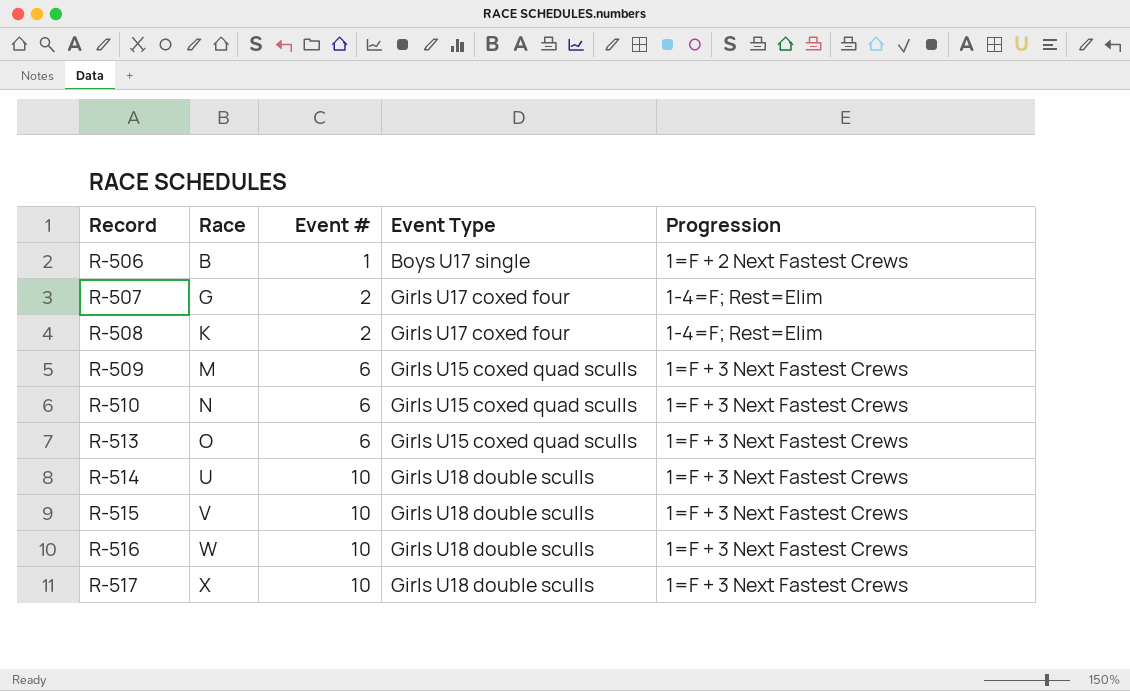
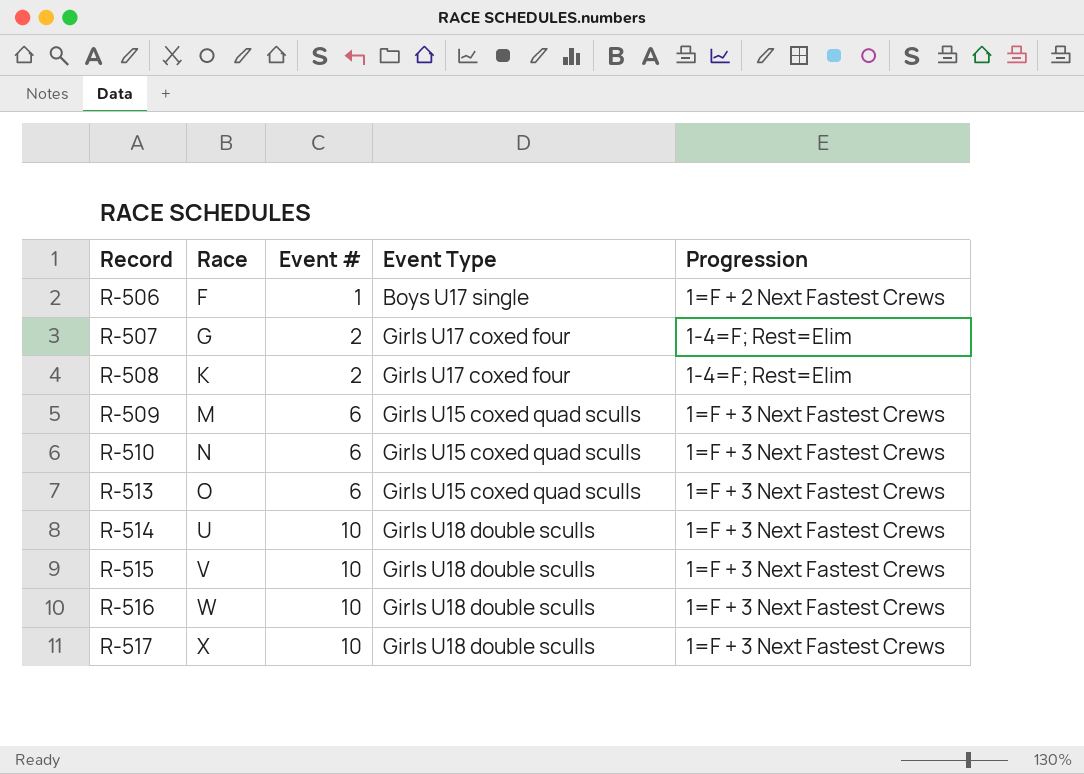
R-506 | Race: B -> F

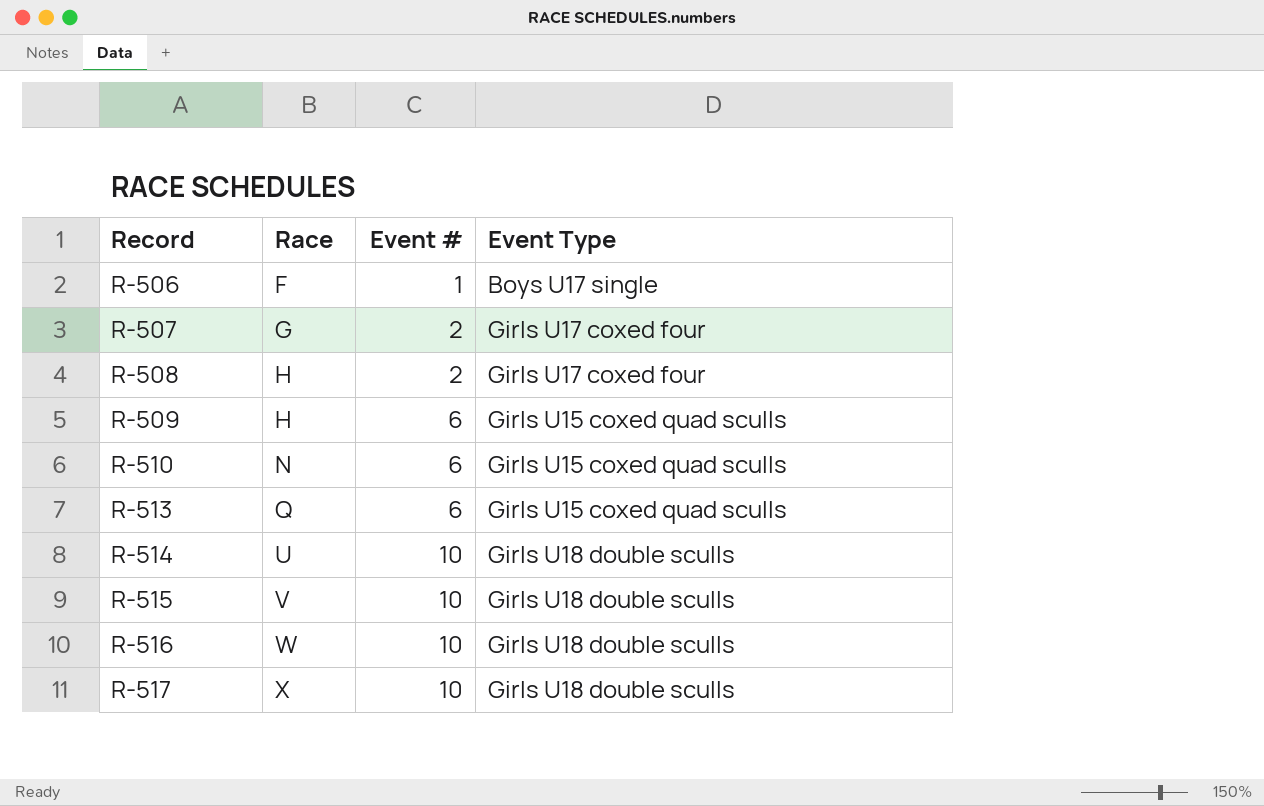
column Progression | position: 5 -> none
R-508 | Race: K -> H
R-509 | Race: M -> H
R-513 | Race: O -> Q

